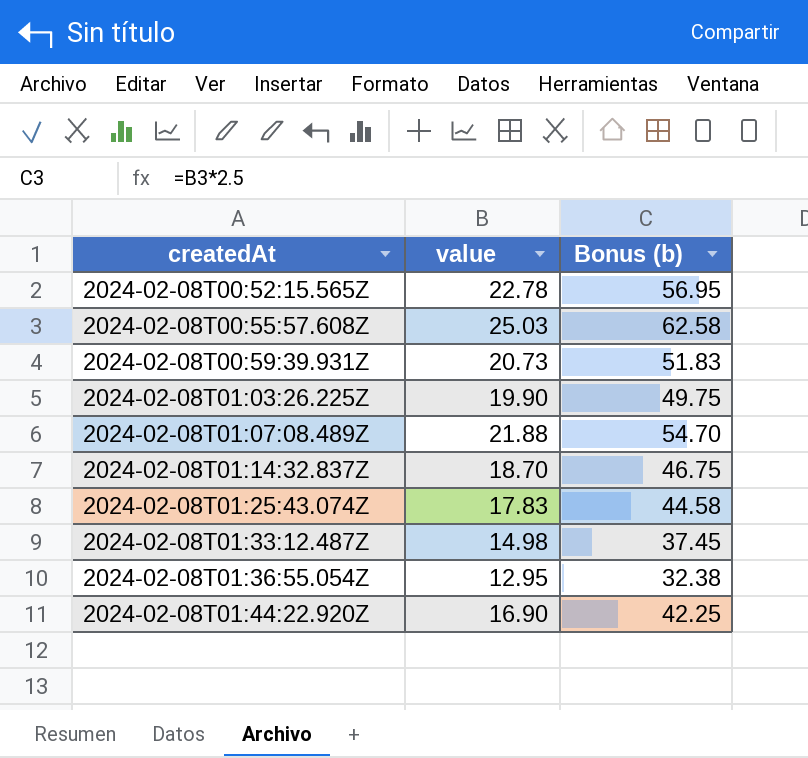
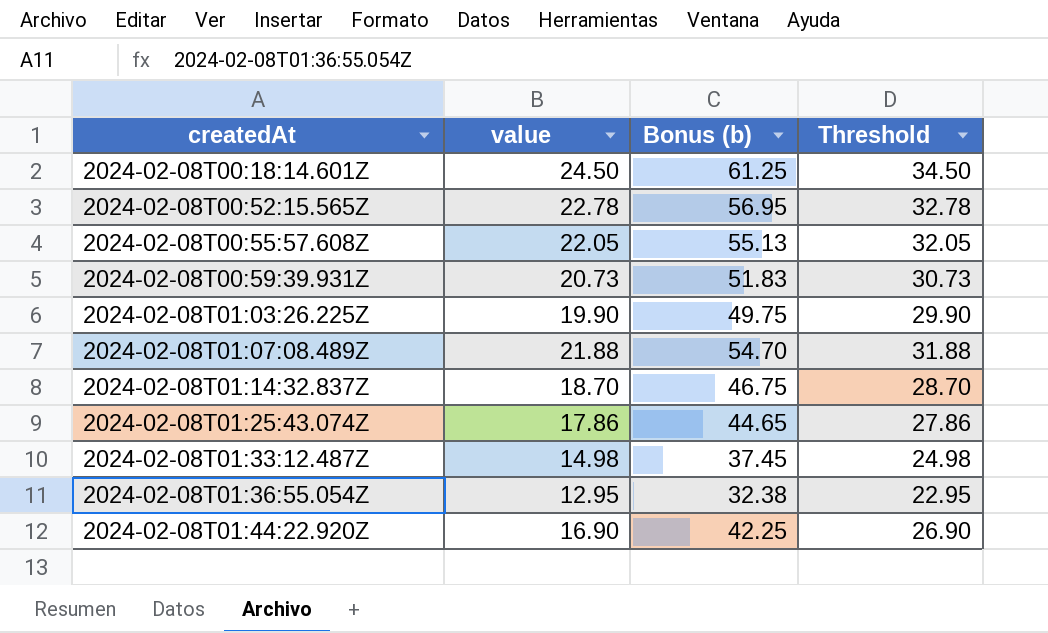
column Threshold | formula: none -> [value] + 10
row 2024-02-08T00:18:14.601Z: none -> 24.50 | 61.25 | 34.50
2024-02-08T00:55:57.608Z | value: 25.03 -> 22.05
2024-02-08T00:55:57.608Z | Bonus (b): 62.58 -> 55.13
2024-02-08T01:25:43.074Z | value: 17.83 -> 17.86
2024-02-08T01:25:43.074Z | Bonus (b): 44.58 -> 44.65

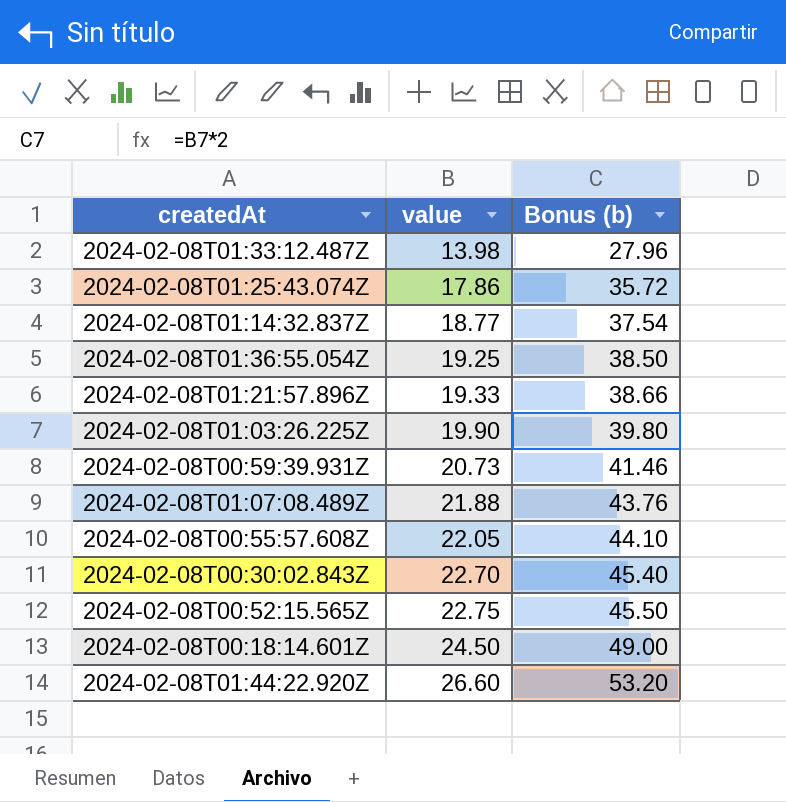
row order: createdAt ascending -> value ascending
column Threshold | formula: [value] + 10 -> none
column Bonus (b) | formula: [value] * 2.5 -> [value] * 2
2024-02-08T01:33:12.487Z | value: 14.98 -> 13.98
2024-02-08T01:14:32.837Z | value: 18.70 -> 18.77
2024-02-08T01:36:55.054Z | value: 12.95 -> 19.25
row 2024-02-08T01:21:57.896Z: none -> 19.33 | 38.66
row 2024-02-08T00:30:02.843Z: none -> 22.70 | 45.40
2024-02-08T00:52:15.565Z | value: 22.78 -> 22.75
2024-02-08T01:44:22.920Z | value: 16.90 -> 26.60

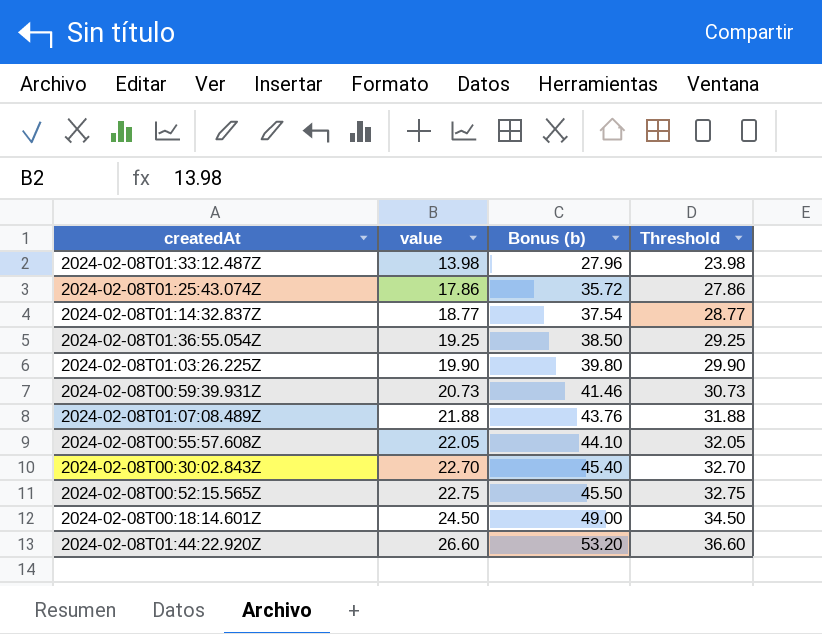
column Threshold | formula: none -> [value] + 10
row 2024-02-08T01:21:57.896Z: 19.33 | 38.66 -> none

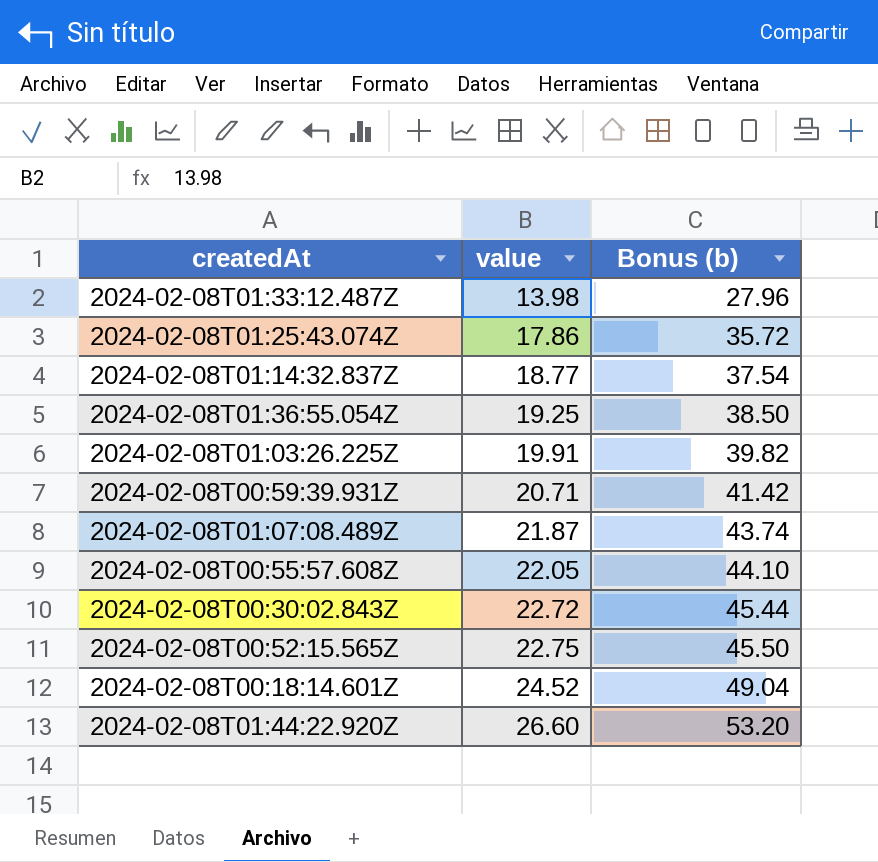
column Threshold | formula: [value] + 10 -> none
2024-02-08T01:03:26.225Z | value: 19.90 -> 19.91
2024-02-08T01:03:26.225Z | Bonus (b): 39.80 -> 39.82
2024-02-08T00:59:39.931Z | value: 20.73 -> 20.71
2024-02-08T00:59:39.931Z | Bonus (b): 41.46 -> 41.42
2024-02-08T01:07:08.489Z | value: 21.88 -> 21.87
2024-02-08T01:07:08.489Z | Bonus (b): 43.76 -> 43.74
2024-02-08T00:30:02.843Z | value: 22.70 -> 22.72
2024-02-08T00:30:02.843Z | Bonus (b): 45.40 -> 45.44
2024-02-08T00:18:14.601Z | value: 24.50 -> 24.52
2024-02-08T00:18:14.601Z | Bonus (b): 49.00 -> 49.04

